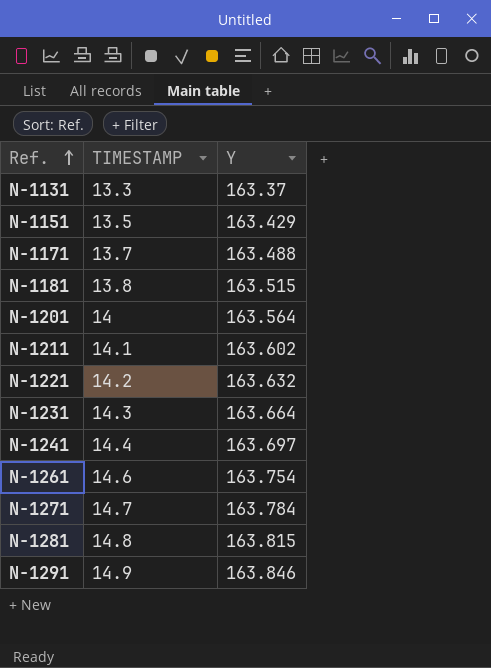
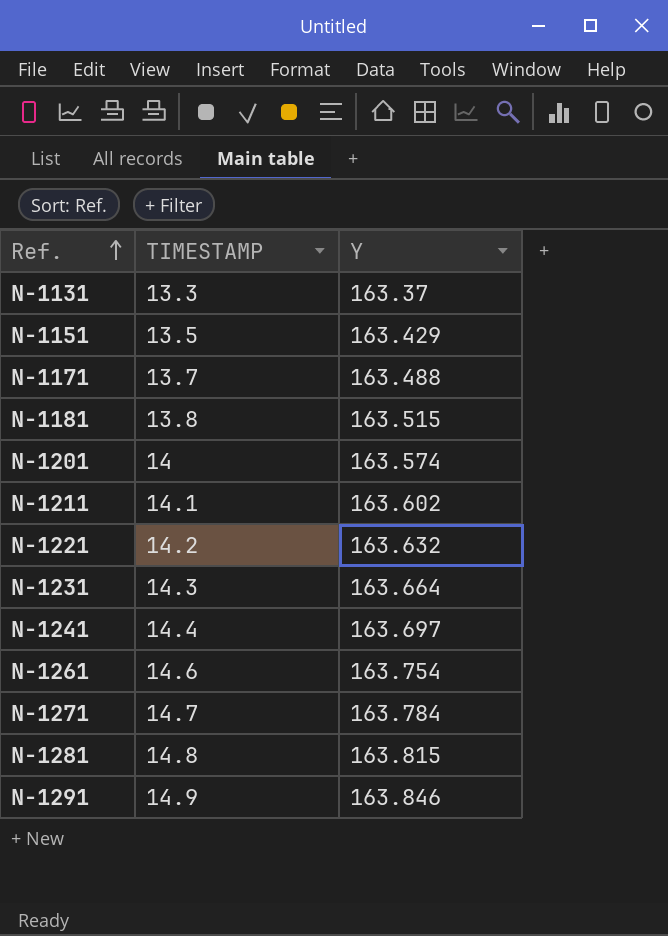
N-1201 | Y: 163.564 -> 163.574

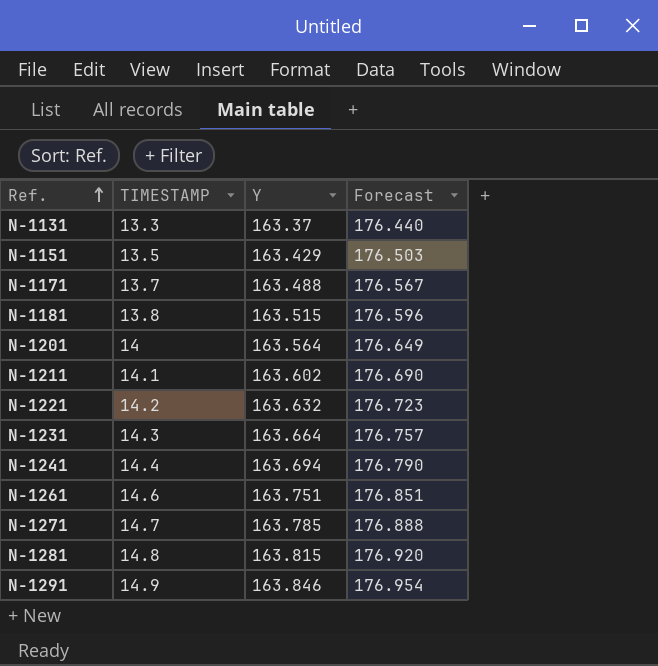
column Forecast | formula: none -> [Y] * 1.08
N-1201 | Y: 163.574 -> 163.564
N-1241 | Y: 163.697 -> 163.694
N-1261 | Y: 163.754 -> 163.751
N-1271 | Y: 163.784 -> 163.785

